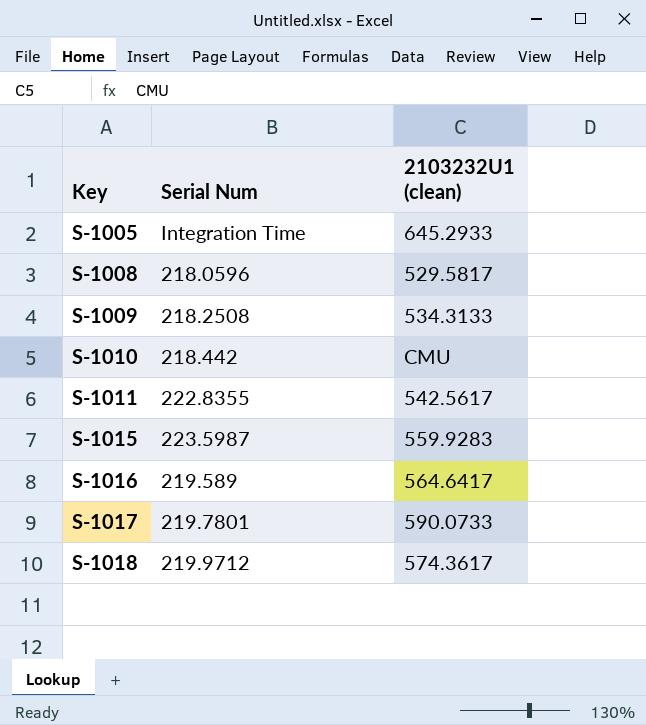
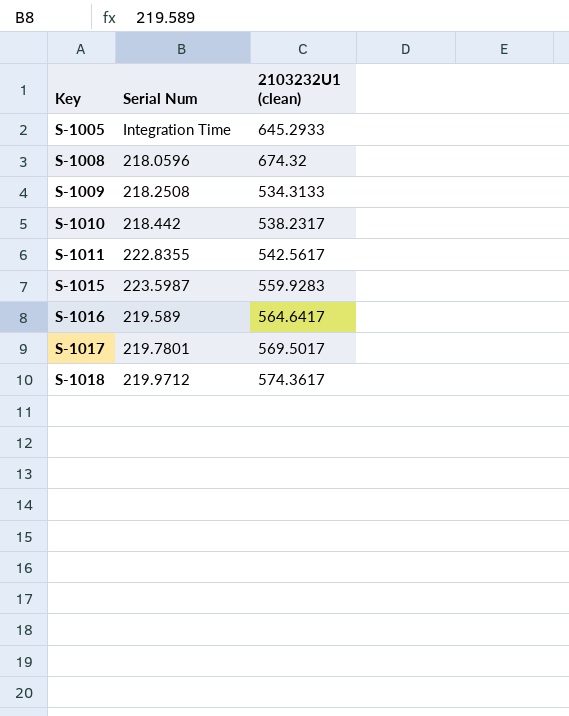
S-1008 | 2103232U1 (clean): 529.5817 -> 674.32
S-1010 | 2103232U1 (clean): CMU -> 538.2317
S-1017 | 2103232U1 (clean): 590.0733 -> 569.5017

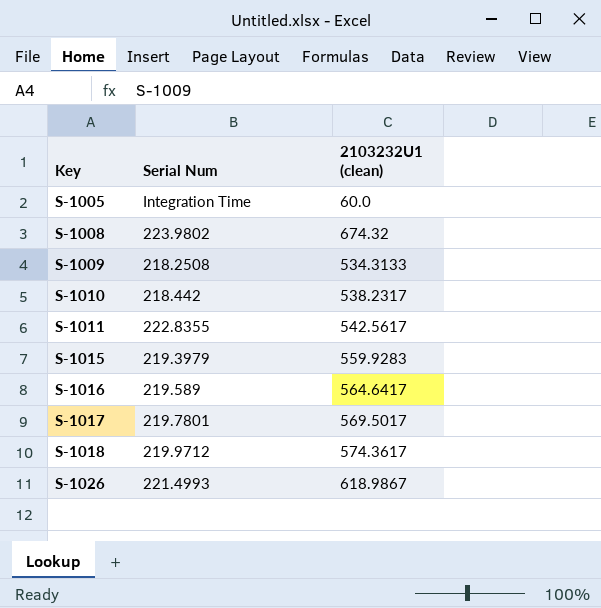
S-1005 | 2103232U1 (clean): 645.2933 -> 60.0
S-1008 | Serial Num: 218.0596 -> 223.9802
S-1015 | Serial Num: 223.5987 -> 219.3979
row S-1026: none -> 221.4993 | 618.9867

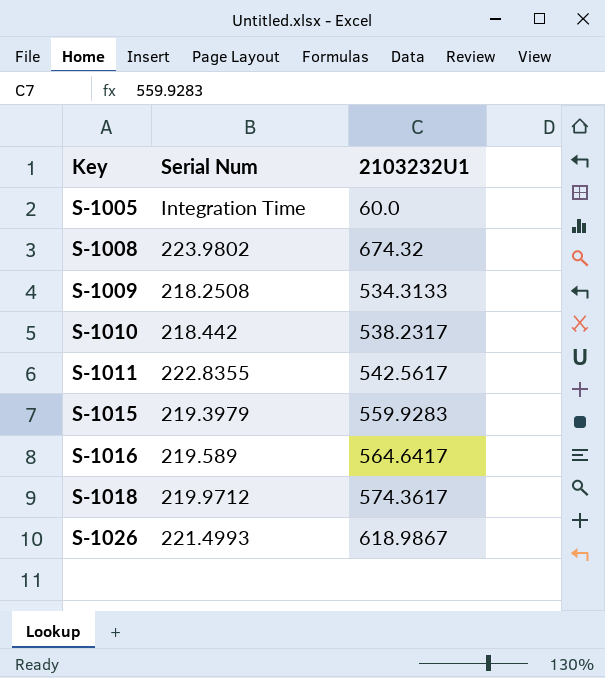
column name: 2103232U1 (clean) -> 2103232U1
row S-1017: 219.7801 | 569.5017 -> none

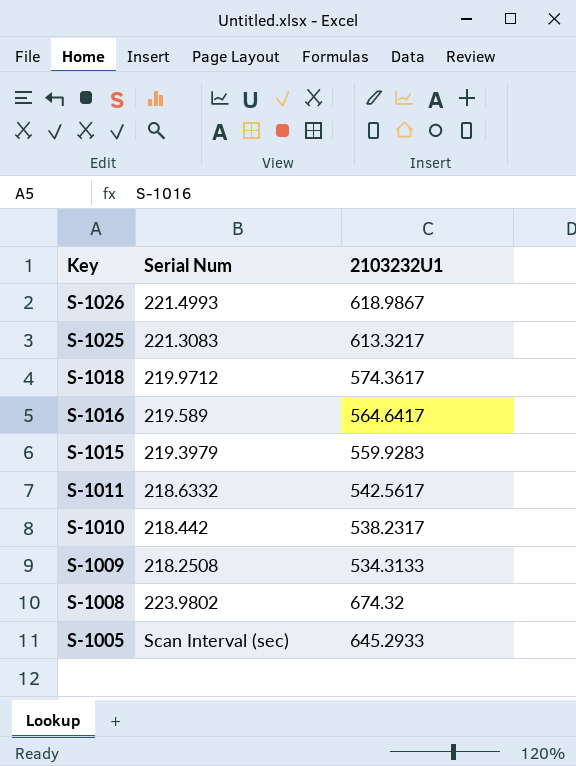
row order: Key ascending -> Key descending
row S-1025: none -> 221.3083 | 613.3217
S-1011 | Serial Num: 222.8355 -> 218.6332
S-1005 | Serial Num: Integration Time -> Scan Interval (sec)
S-1005 | 2103232U1: 60.0 -> 645.2933

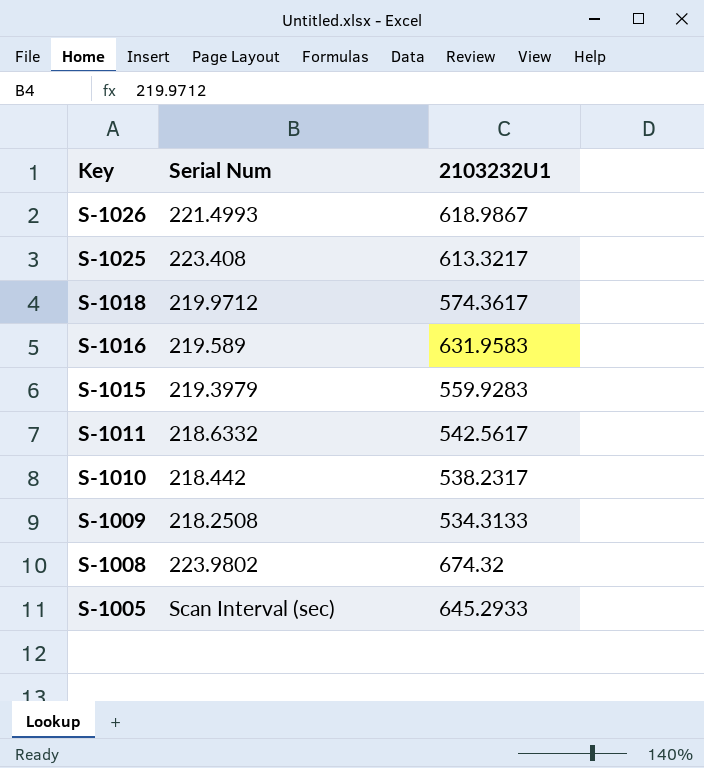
S-1025 | Serial Num: 221.3083 -> 223.408
S-1016 | 2103232U1: 564.6417 -> 631.9583

